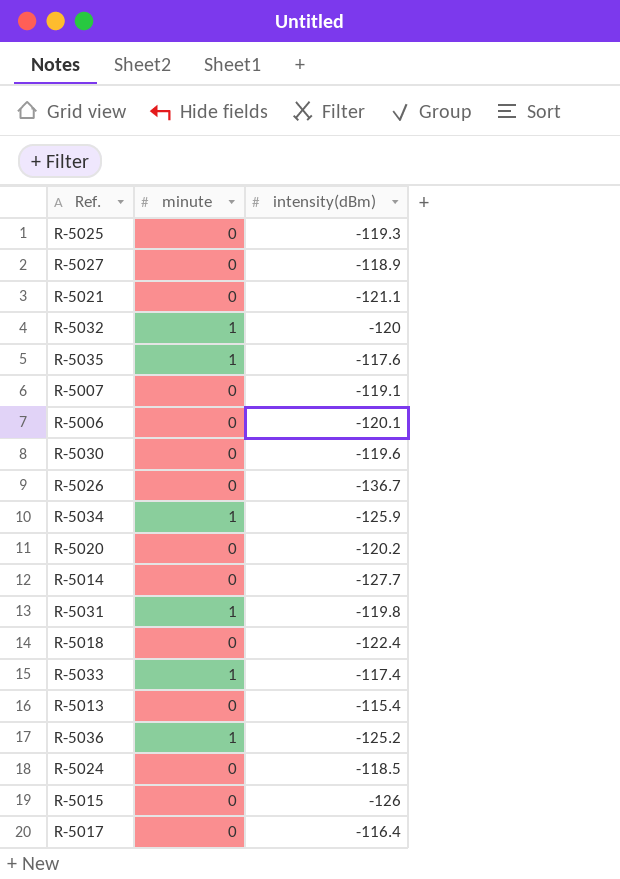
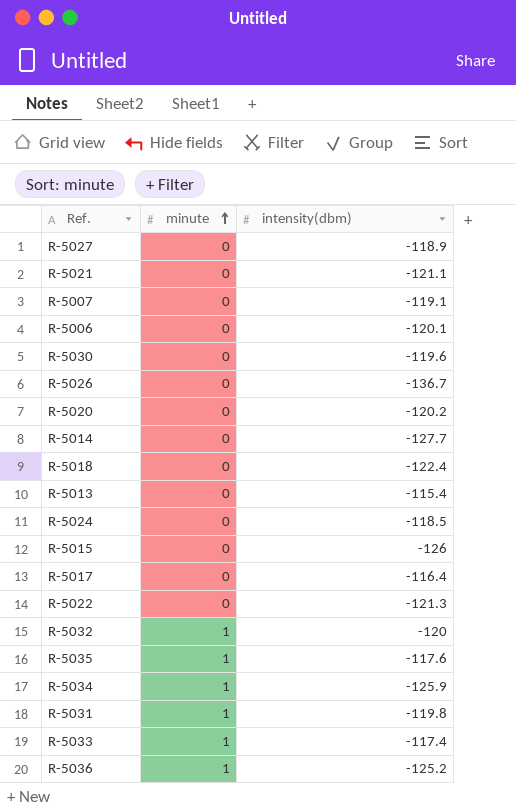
row order: none -> minute ascending
column name: intensity(dBm) -> intensity(dbm)
row R-5025: 0 | -119.3 -> none
row R-5022: none -> 0 | -121.3

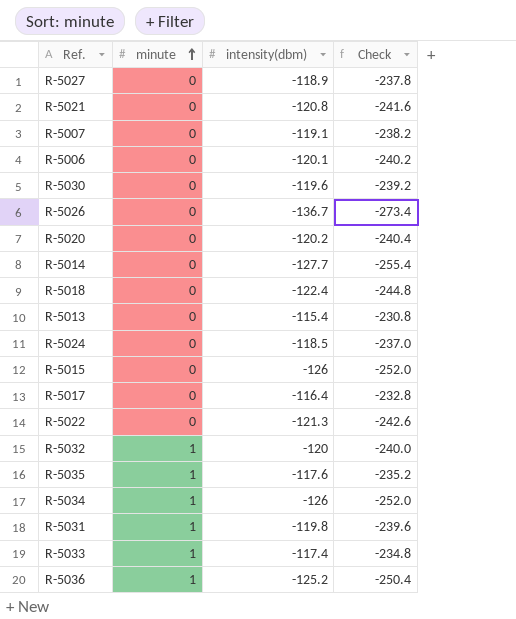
column Check | formula: none -> [intensity(dbm)] * 2
R-5021 | intensity(dbm): -121.1 -> -120.8
R-5034 | intensity(dbm): -125.9 -> -126

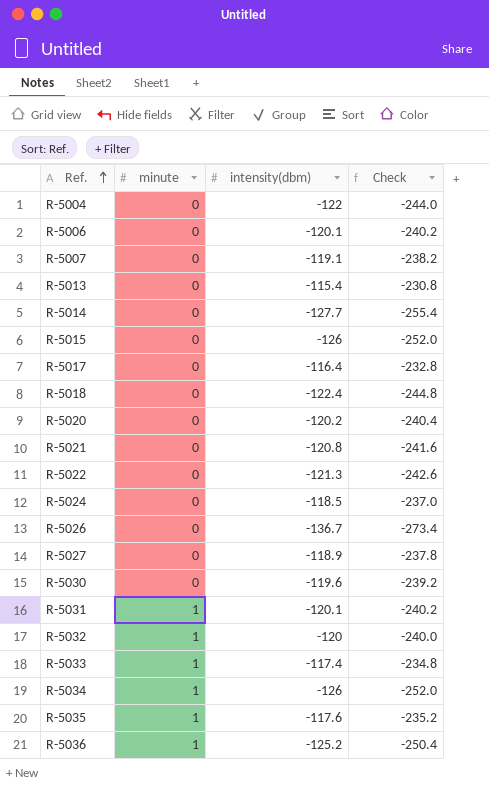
row order: minute ascending -> Ref. ascending
row R-5004: none -> 0 | -122 | -244.0
R-5031 | intensity(dbm): -119.8 -> -120.1
R-5031 | Check: -239.6 -> -240.2

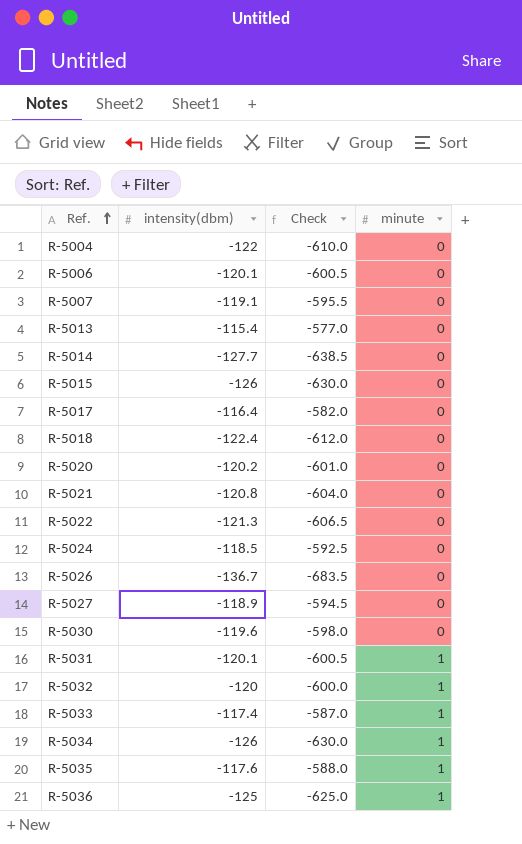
column Check | formula: [intensity(dbm)] * 2 -> [intensity(dbm)] * 5
column minute | position: 2 -> 4
R-5036 | intensity(dbm): -125.2 -> -125

